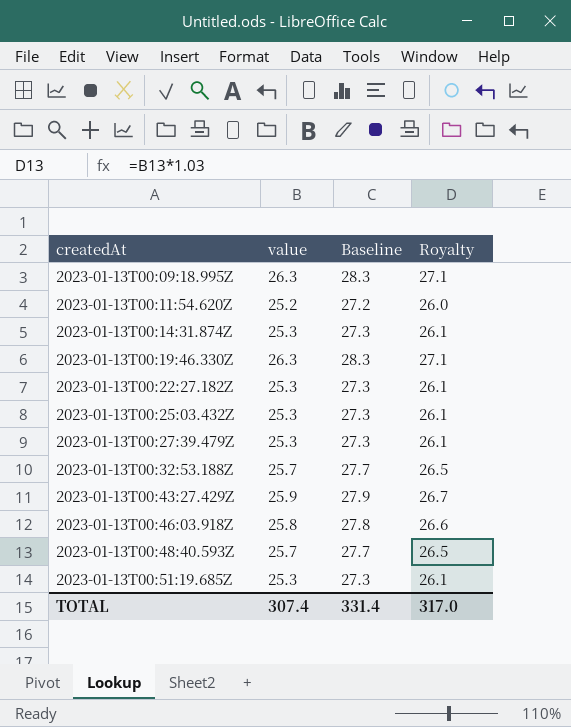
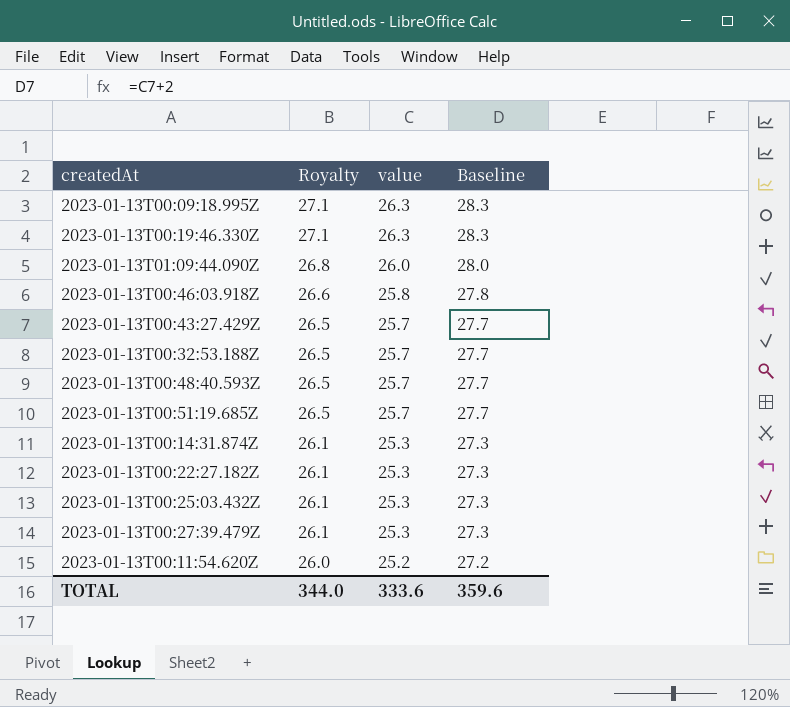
row order: createdAt ascending -> Royalty descending
column Royalty | position: 4 -> 2
row 2023-01-13T01:09:44.090Z: none -> 26.8 | 26.0 | 28.0
2023-01-13T00:43:27.429Z | Royalty: 26.7 -> 26.5
2023-01-13T00:43:27.429Z | value: 25.9 -> 25.7
2023-01-13T00:43:27.429Z | Baseline: 27.9 -> 27.7
2023-01-13T00:51:19.685Z | Royalty: 26.1 -> 26.5
2023-01-13T00:51:19.685Z | value: 25.3 -> 25.7
2023-01-13T00:51:19.685Z | Baseline: 27.3 -> 27.7
TOTAL | Royalty: 317.0 -> 344.0
TOTAL | value: 307.4 -> 333.6
TOTAL | Baseline: 331.4 -> 359.6

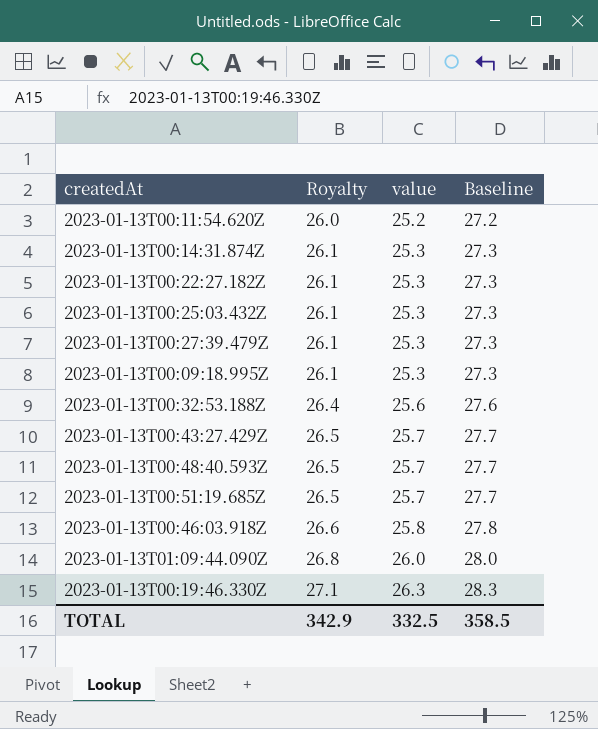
row order: Royalty descending -> Royalty ascending
2023-01-13T00:09:18.995Z | Royalty: 27.1 -> 26.1
2023-01-13T00:09:18.995Z | value: 26.3 -> 25.3
2023-01-13T00:09:18.995Z | Baseline: 28.3 -> 27.3
2023-01-13T00:32:53.188Z | Royalty: 26.5 -> 26.4
2023-01-13T00:32:53.188Z | value: 25.7 -> 25.6
2023-01-13T00:32:53.188Z | Baseline: 27.7 -> 27.6
TOTAL | Royalty: 344.0 -> 342.9
TOTAL | value: 333.6 -> 332.5
TOTAL | Baseline: 359.6 -> 358.5

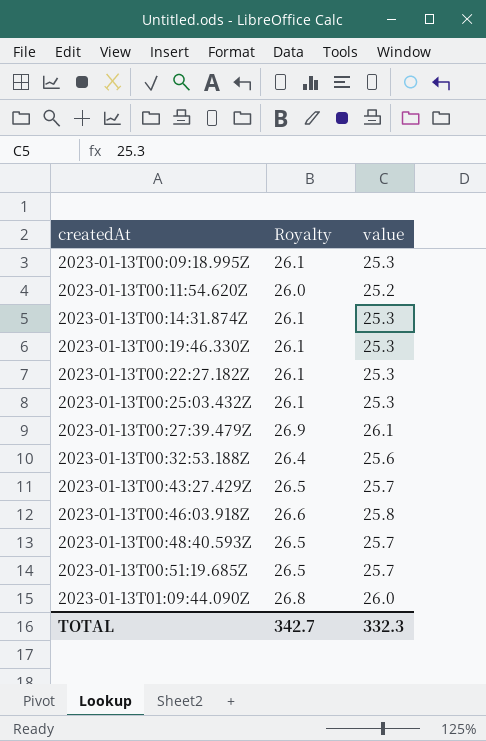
row order: Royalty ascending -> createdAt ascending
column Baseline | formula: [value] + 2 -> none
2023-01-13T00:19:46.330Z | Royalty: 27.1 -> 26.1
2023-01-13T00:19:46.330Z | value: 26.3 -> 25.3
2023-01-13T00:27:39.479Z | Royalty: 26.1 -> 26.9
2023-01-13T00:27:39.479Z | value: 25.3 -> 26.1
TOTAL | Royalty: 342.9 -> 342.7
TOTAL | value: 332.5 -> 332.3

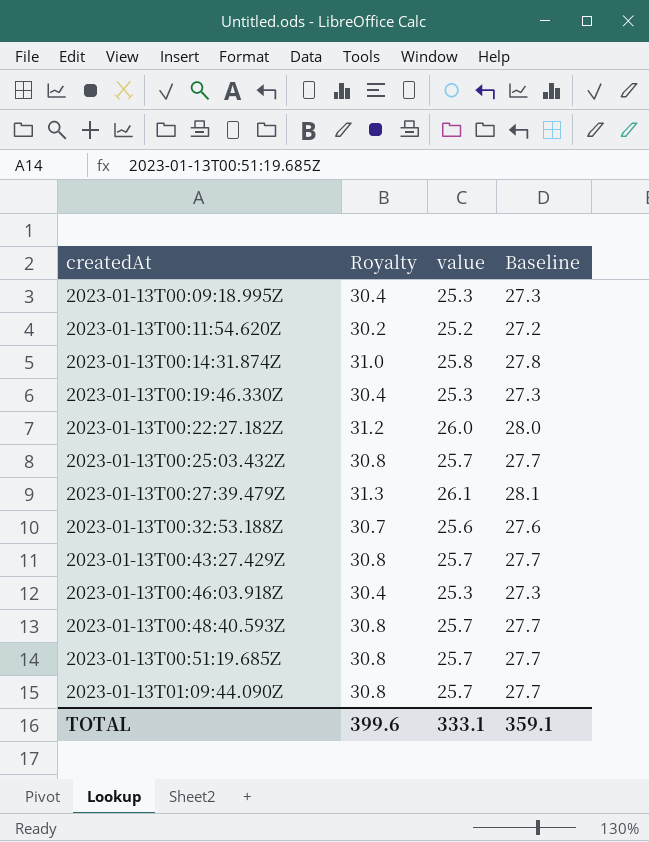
column Royalty | formula: [value] * 1.03 -> [value] * 1.2
column Baseline | formula: none -> [value] + 2
2023-01-13T00:14:31.874Z | value: 25.3 -> 25.8
2023-01-13T00:22:27.182Z | value: 25.3 -> 26.0
2023-01-13T00:25:03.432Z | value: 25.3 -> 25.7
2023-01-13T00:46:03.918Z | value: 25.8 -> 25.3
2023-01-13T01:09:44.090Z | value: 26.0 -> 25.7
TOTAL | Royalty: 342.7 -> 399.6
TOTAL | value: 332.3 -> 333.1

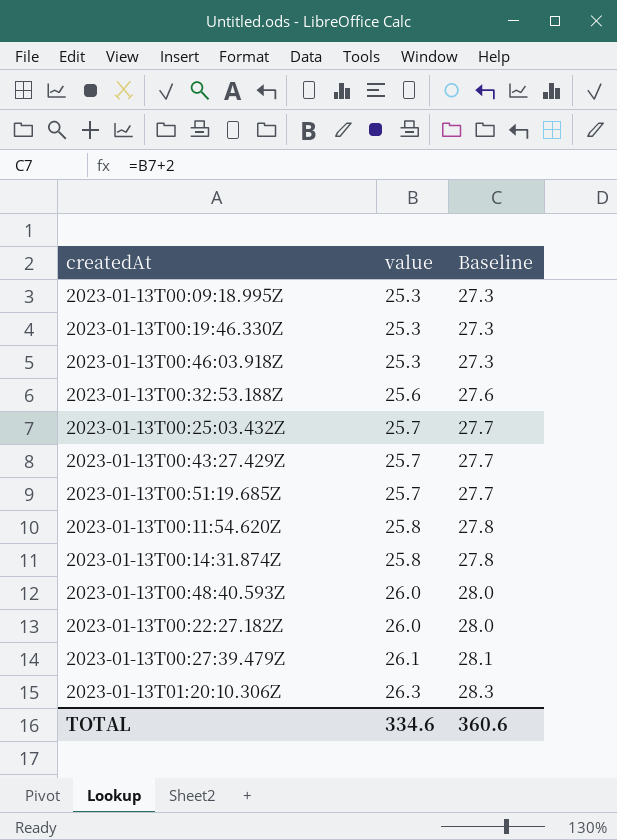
row order: createdAt ascending -> value ascending
column Royalty | formula: [value] * 1.2 -> none
row 2023-01-13T01:09:44.090Z: 30.8 | 25.7 | 27.7 -> none
2023-01-13T00:11:54.620Z | value: 25.2 -> 25.8
2023-01-13T00:11:54.620Z | Baseline: 27.2 -> 27.8
2023-01-13T00:48:40.593Z | value: 25.7 -> 26.0
2023-01-13T00:48:40.593Z | Baseline: 27.7 -> 28.0
row 2023-01-13T01:20:10.306Z: none -> 26.3 | 28.3
TOTAL | value: 333.1 -> 334.6
TOTAL | Baseline: 359.1 -> 360.6

